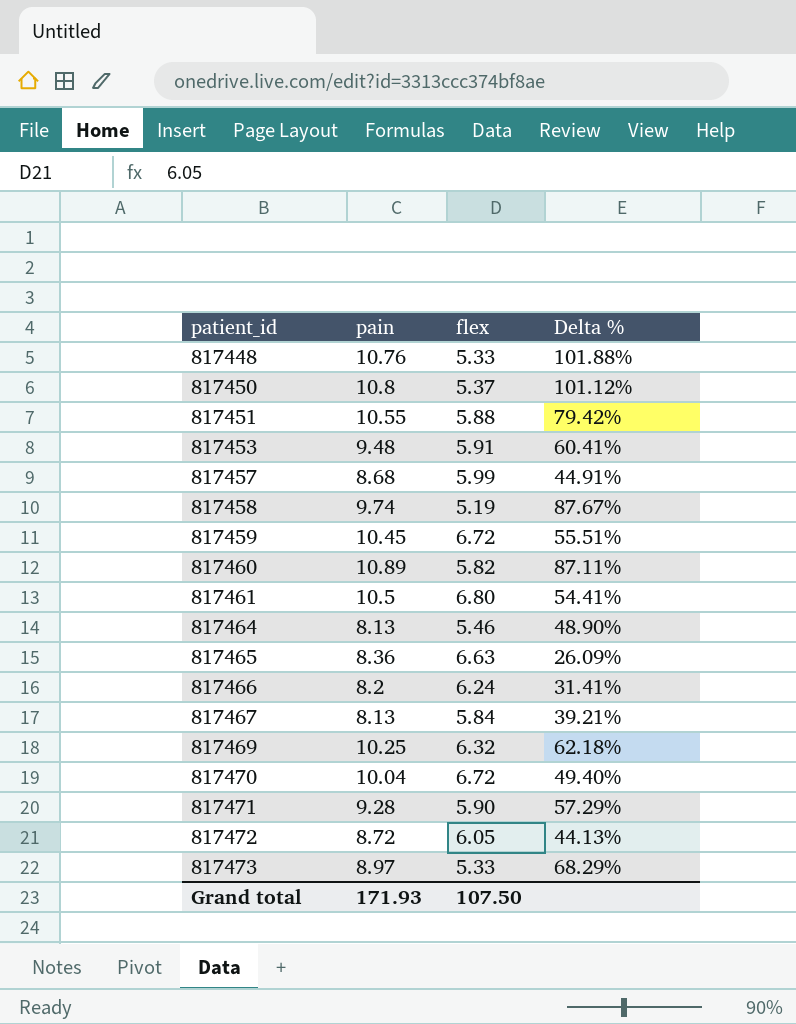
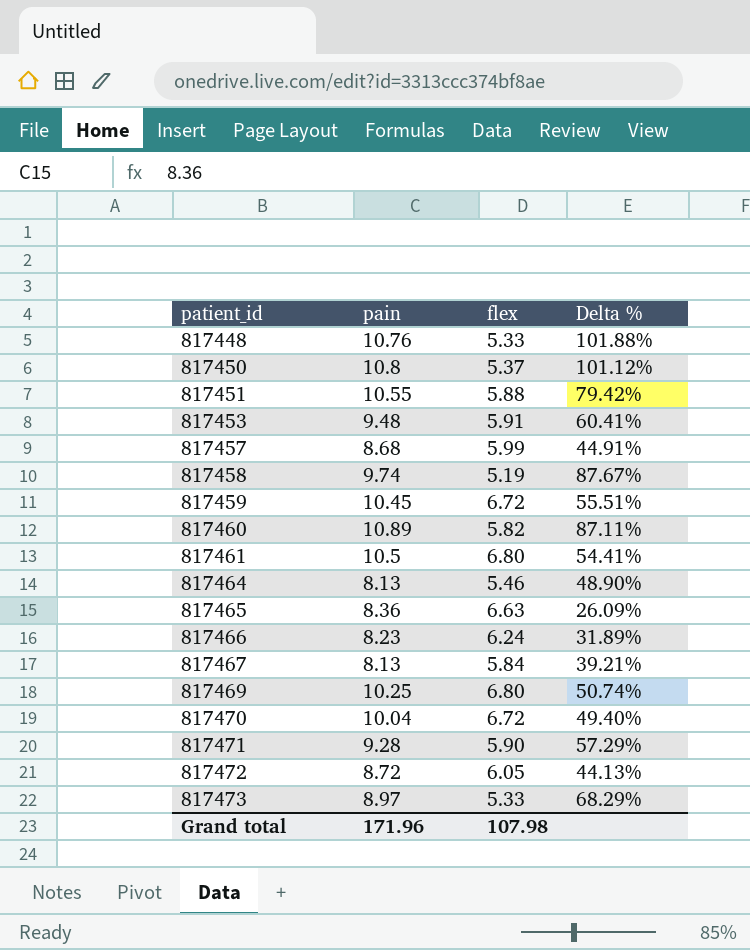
817466 | pain: 8.2 -> 8.23
817466 | Delta %: 31.41% -> 31.89%
817469 | flex: 6.32 -> 6.80
817469 | Delta %: 62.18% -> 50.74%
Grand total | pain: 171.93 -> 171.96
Grand total | flex: 107.50 -> 107.98

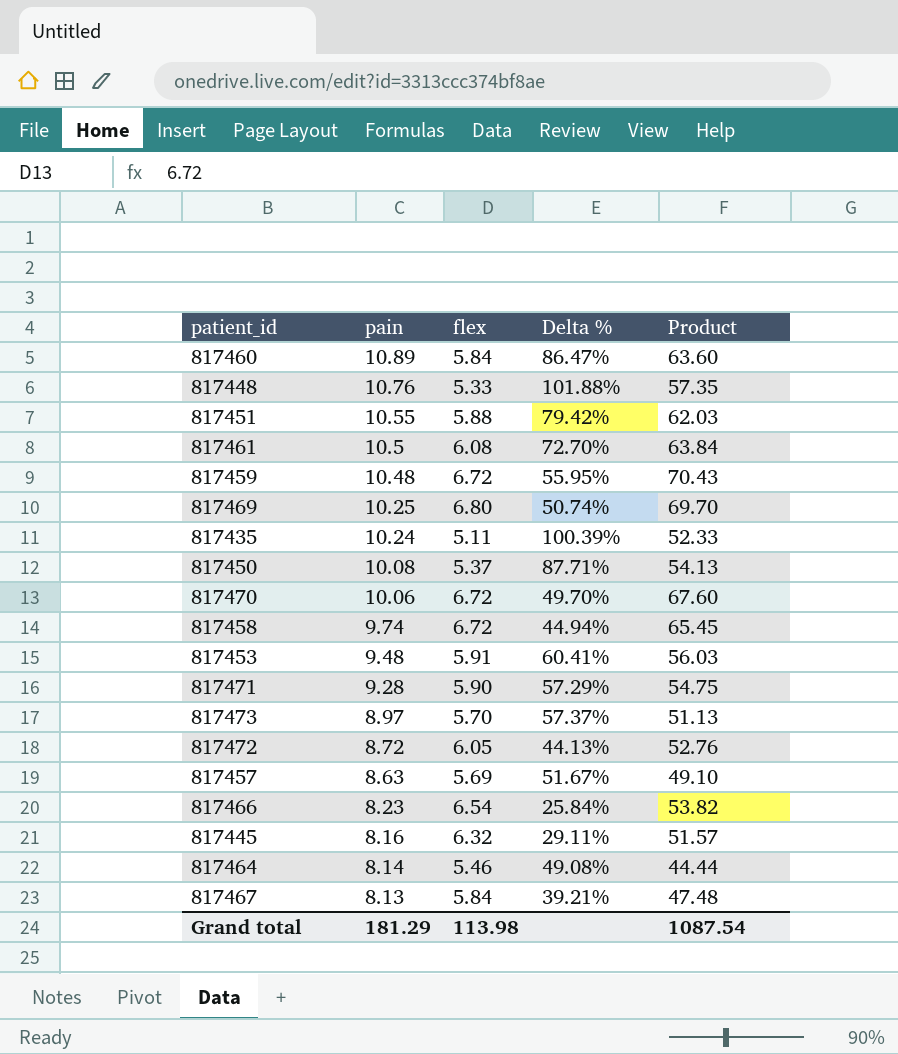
row order: patient_id ascending -> pain descending
column Product | formula: none -> [pain] * [flex]
row 817465: 8.36 | 6.63 | 26.09% -> none
817460 | flex: 5.82 -> 5.84
817460 | Delta %: 87.11% -> 86.47%
817461 | flex: 6.80 -> 6.08
817461 | Delta %: 54.41% -> 72.70%
817459 | pain: 10.45 -> 10.48
817459 | Delta %: 55.51% -> 55.95%
row 817435: none -> 10.24 | 5.11 | 100.39% | 52.33
817450 | pain: 10.8 -> 10.08
817450 | Delta %: 101.12% -> 87.71%
817470 | pain: 10.04 -> 10.06
817470 | Delta %: 49.40% -> 49.70%
817458 | flex: 5.19 -> 6.72
817458 | Delta %: 87.67% -> 44.94%
817473 | flex: 5.33 -> 5.70
817473 | Delta %: 68.29% -> 57.37%
817457 | pain: 8.68 -> 8.63
817457 | flex: 5.99 -> 5.69
817457 | Delta %: 44.91% -> 51.67%
817466 | flex: 6.24 -> 6.54
817466 | Delta %: 31.89% -> 25.84%
row 817445: none -> 8.16 | 6.32 | 29.11% | 51.57
817464 | pain: 8.13 -> 8.14
817464 | Delta %: 48.90% -> 49.08%
Grand total | pain: 171.96 -> 181.29
Grand total | flex: 107.98 -> 113.98

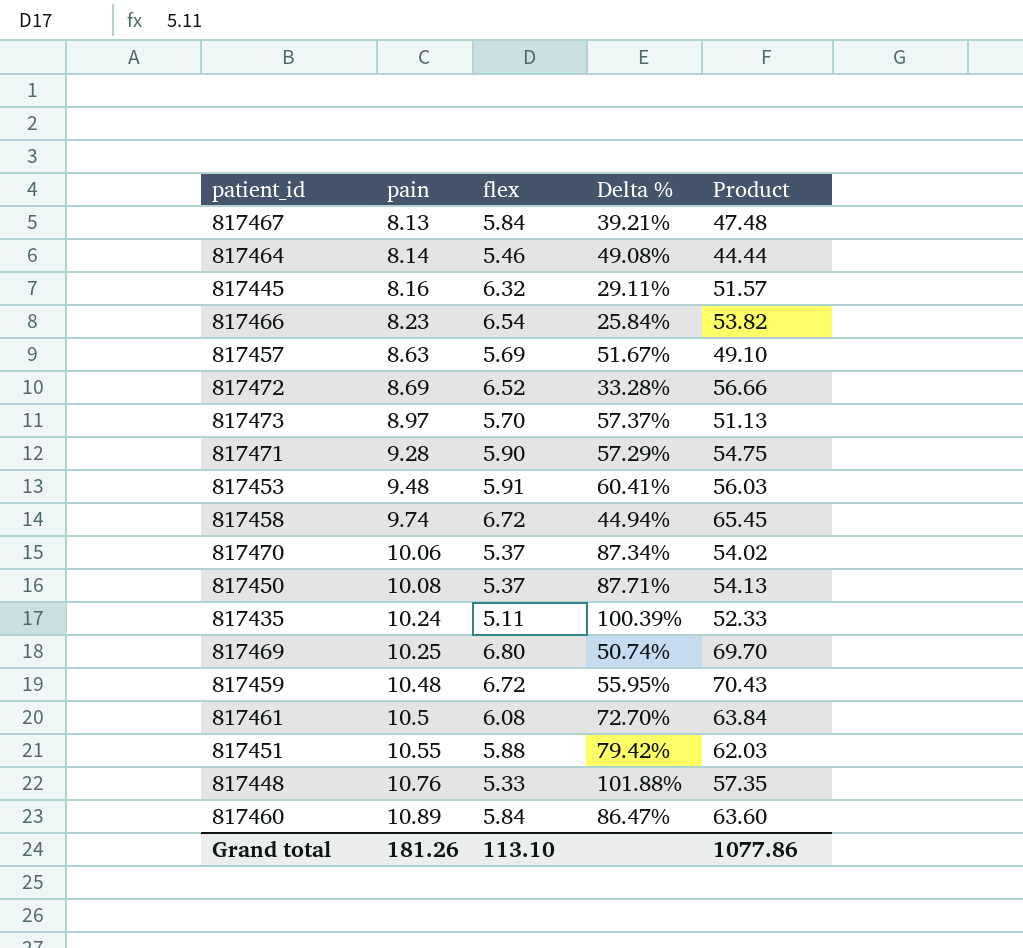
row order: pain descending -> pain ascending
817472 | pain: 8.72 -> 8.69
817472 | flex: 6.05 -> 6.52
817472 | Delta %: 44.13% -> 33.28%
817472 | Product: 52.76 -> 56.66
817470 | flex: 6.72 -> 5.37
817470 | Delta %: 49.70% -> 87.34%
817470 | Product: 67.60 -> 54.02
Grand total | pain: 181.29 -> 181.26
Grand total | flex: 113.98 -> 113.10
Grand total | Product: 1087.54 -> 1077.86

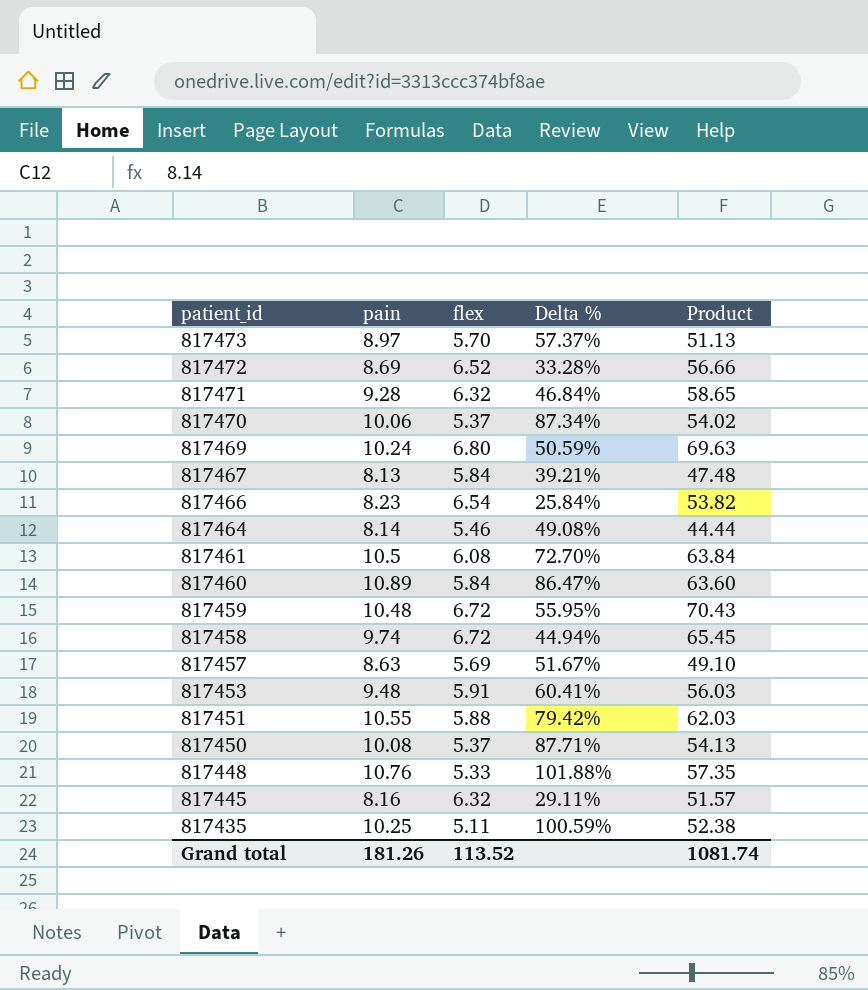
row order: pain ascending -> patient_id descending
817471 | flex: 5.90 -> 6.32
817471 | Delta %: 57.29% -> 46.84%
817471 | Product: 54.75 -> 58.65
817469 | pain: 10.25 -> 10.24
817469 | Delta %: 50.74% -> 50.59%
817469 | Product: 69.70 -> 69.63
817435 | pain: 10.24 -> 10.25
817435 | Delta %: 100.39% -> 100.59%
817435 | Product: 52.33 -> 52.38
Grand total | flex: 113.10 -> 113.52
Grand total | Product: 1077.86 -> 1081.74

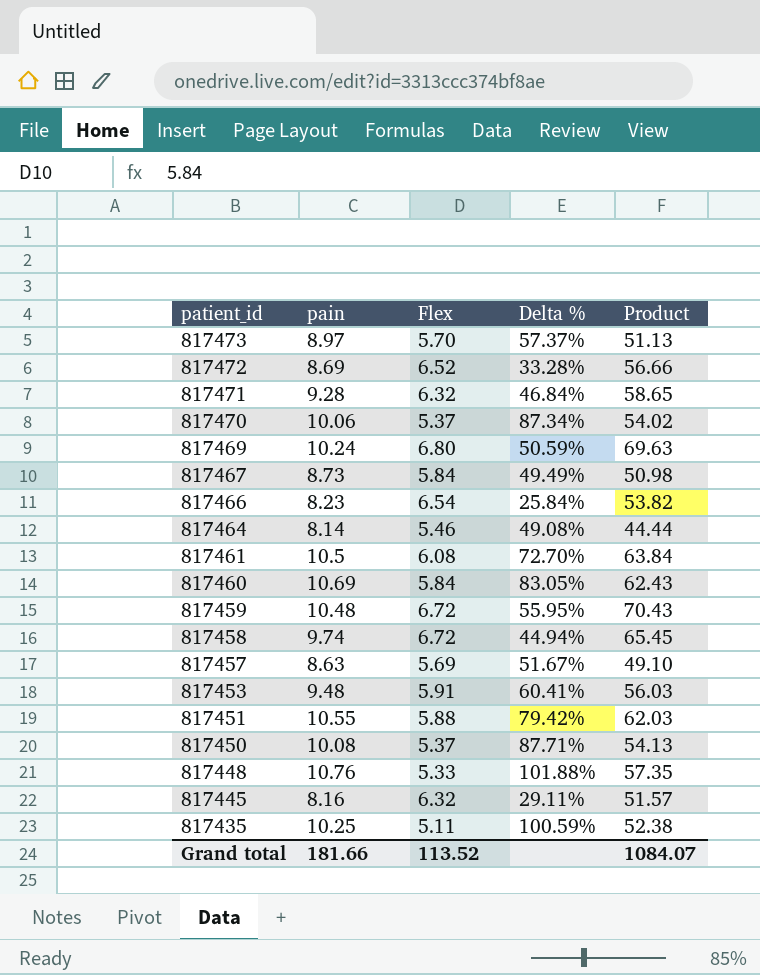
column name: flex -> Flex
817467 | pain: 8.13 -> 8.73
817467 | Delta %: 39.21% -> 49.49%
817467 | Product: 47.48 -> 50.98
817460 | pain: 10.89 -> 10.69
817460 | Delta %: 86.47% -> 83.05%
817460 | Product: 63.60 -> 62.43
Grand total | pain: 181.26 -> 181.66
Grand total | Product: 1081.74 -> 1084.07

